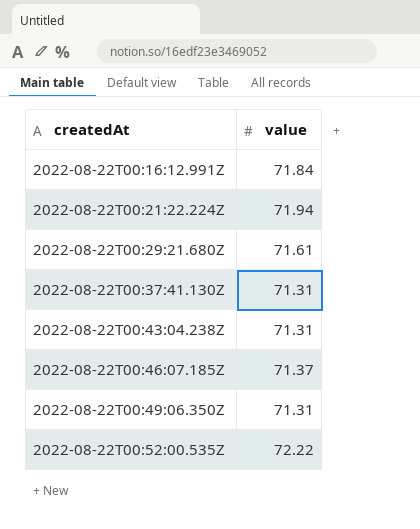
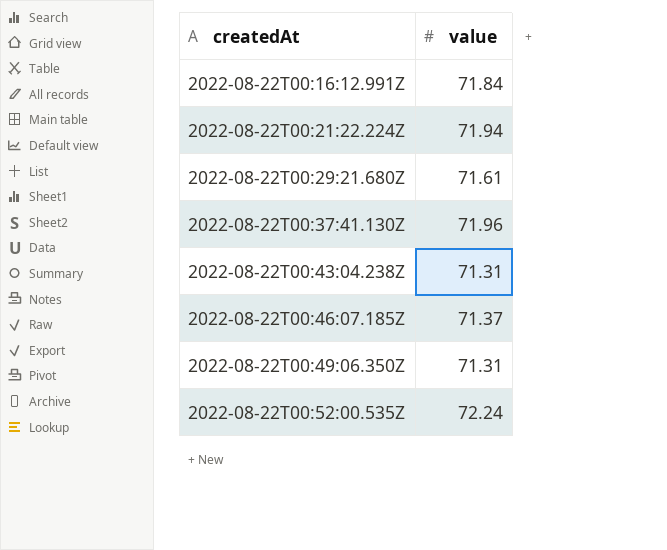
2022-08-22T00:37:41.130Z | value: 71.31 -> 71.96
2022-08-22T00:52:00.535Z | value: 72.22 -> 72.24

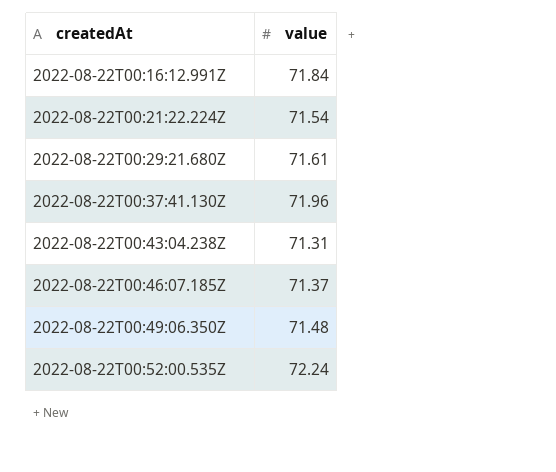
2022-08-22T00:21:22.224Z | value: 71.94 -> 71.54
2022-08-22T00:49:06.350Z | value: 71.31 -> 71.48

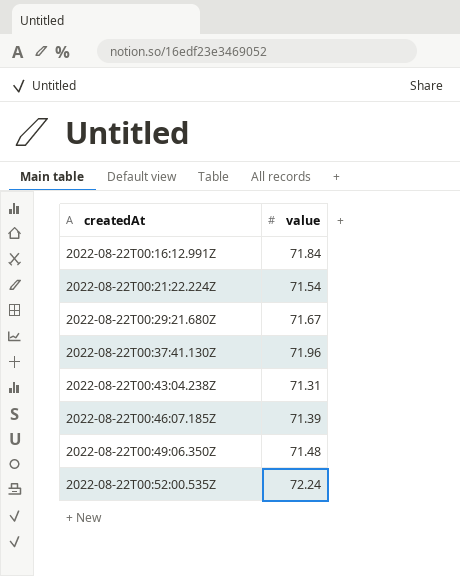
2022-08-22T00:29:21.680Z | value: 71.61 -> 71.67
2022-08-22T00:46:07.185Z | value: 71.37 -> 71.39

